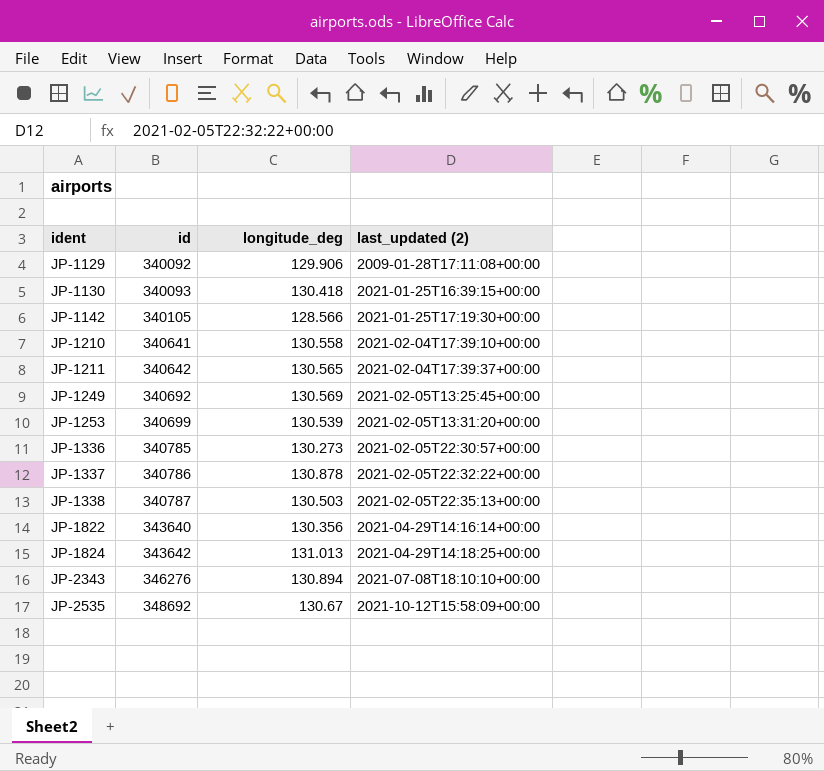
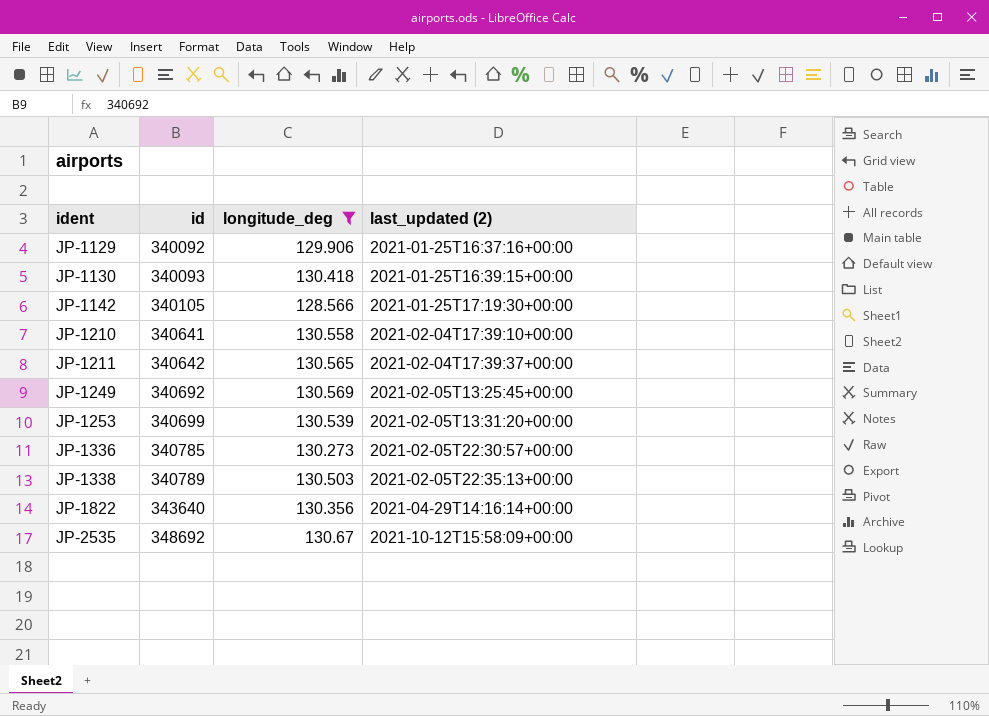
filter: none -> longitude_deg <= 130.67
JP-1129 | last_updated (2): 2009-01-28T17:11:08+00:00 -> 2021-01-25T16:37:16+00:00
JP-1338 | id: 340787 -> 340789

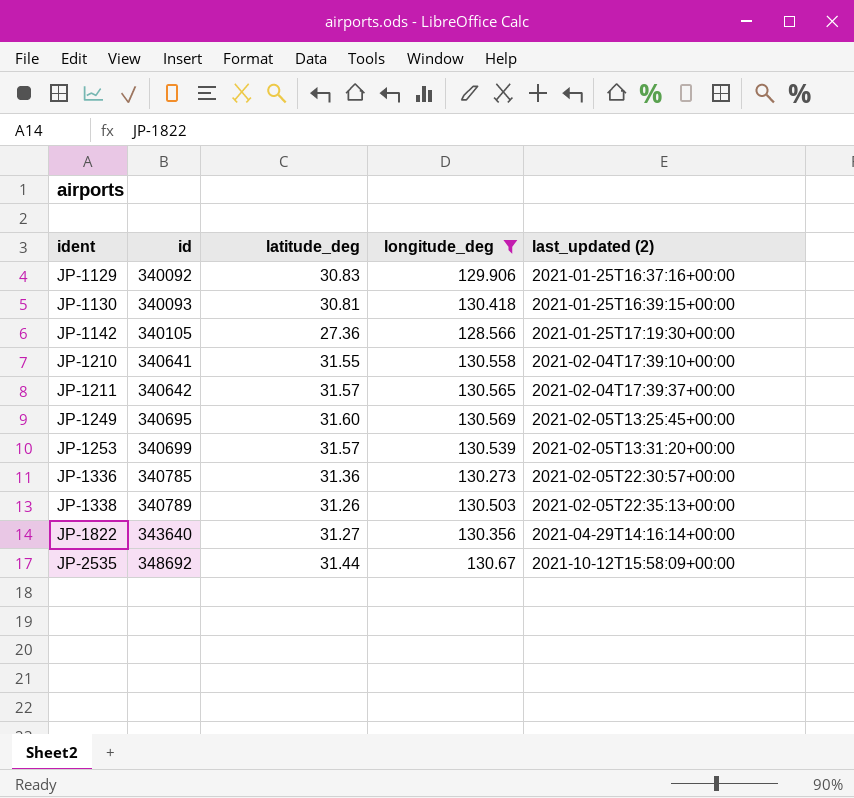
column latitude_deg | position: none -> 3
JP-1249 | id: 340692 -> 340695

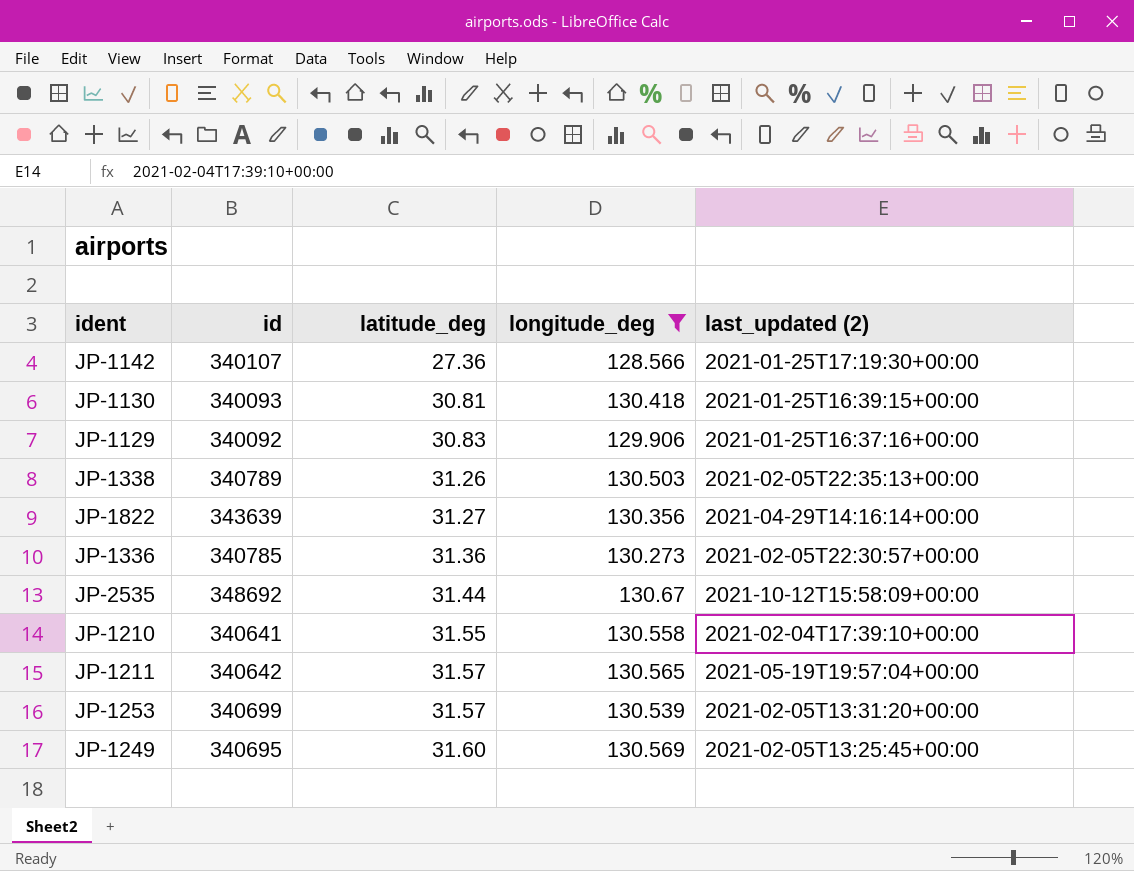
row order: ident ascending -> latitude_deg ascending
JP-1142 | id: 340105 -> 340107
JP-1822 | id: 343640 -> 343639
JP-1211 | last_updated (2): 2021-02-04T17:39:37+00:00 -> 2021-05-19T19:57:04+00:00

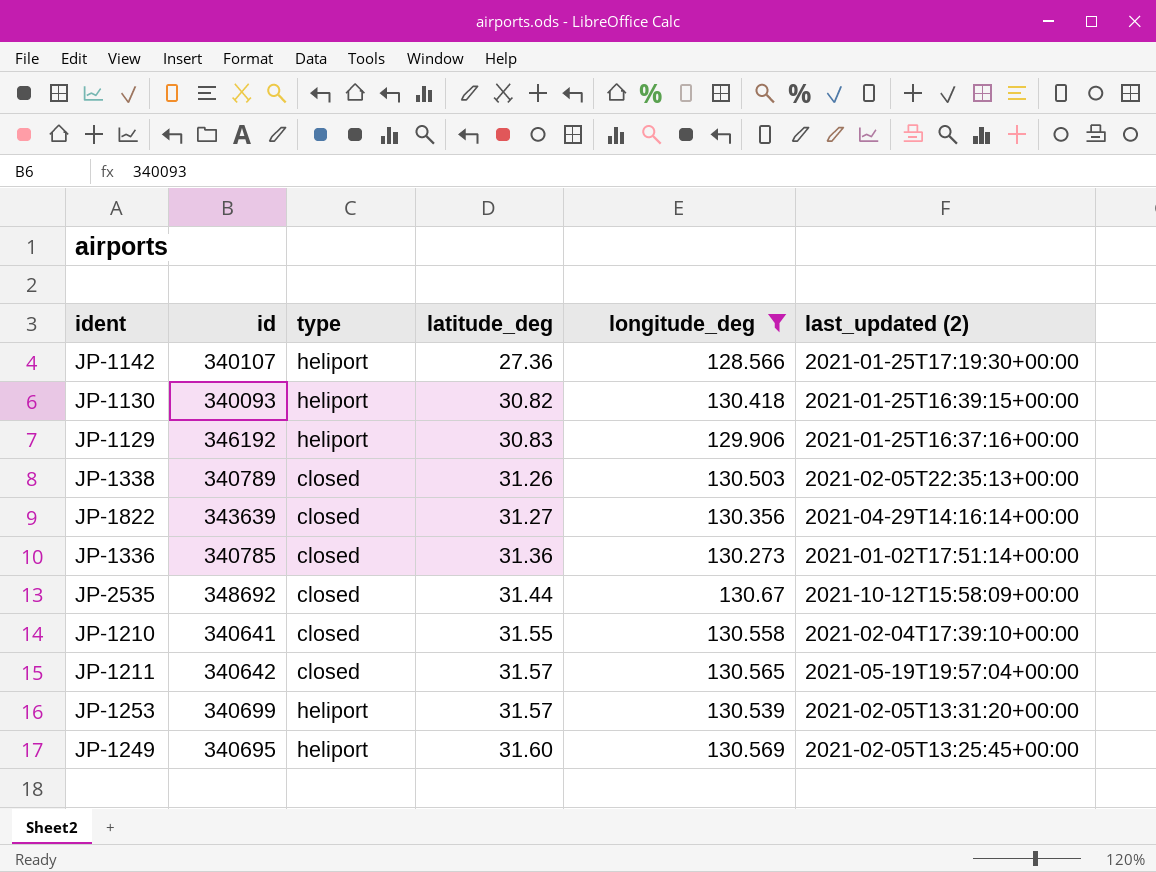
column type | position: none -> 3
JP-1130 | latitude_deg: 30.81 -> 30.82
JP-1129 | id: 340092 -> 346192
JP-1336 | last_updated (2): 2021-02-05T22:30:57+00:00 -> 2021-01-02T17:51:14+00:00

